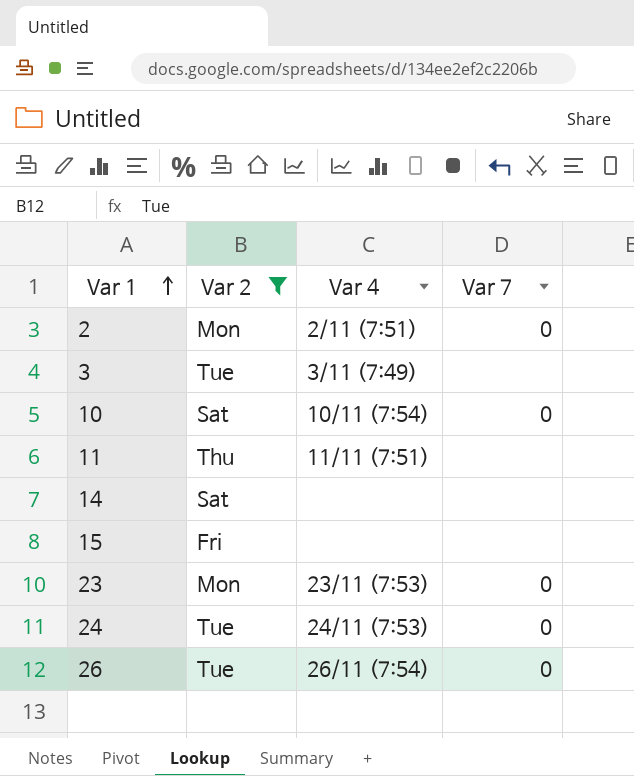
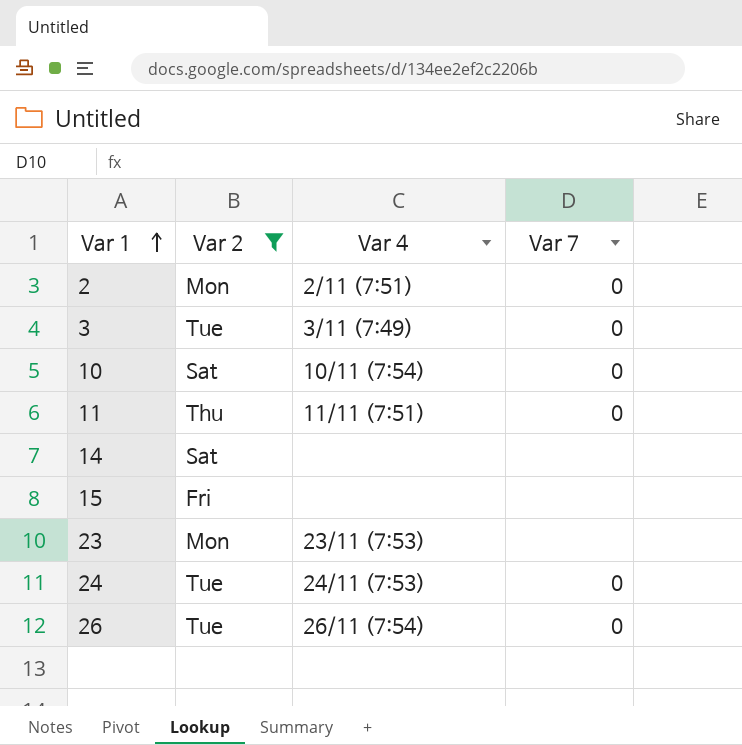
3 | Var 7: none -> 0
11 | Var 7: none -> 0
23 | Var 7: 0 -> none

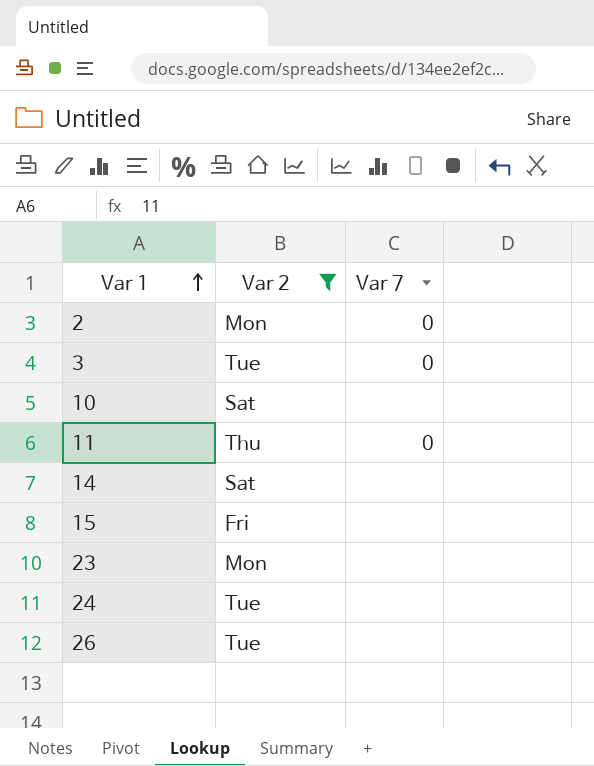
column Var 4 | position: 3 -> none
10 | Var 7: 0 -> none
24 | Var 7: 0 -> none
26 | Var 7: 0 -> none

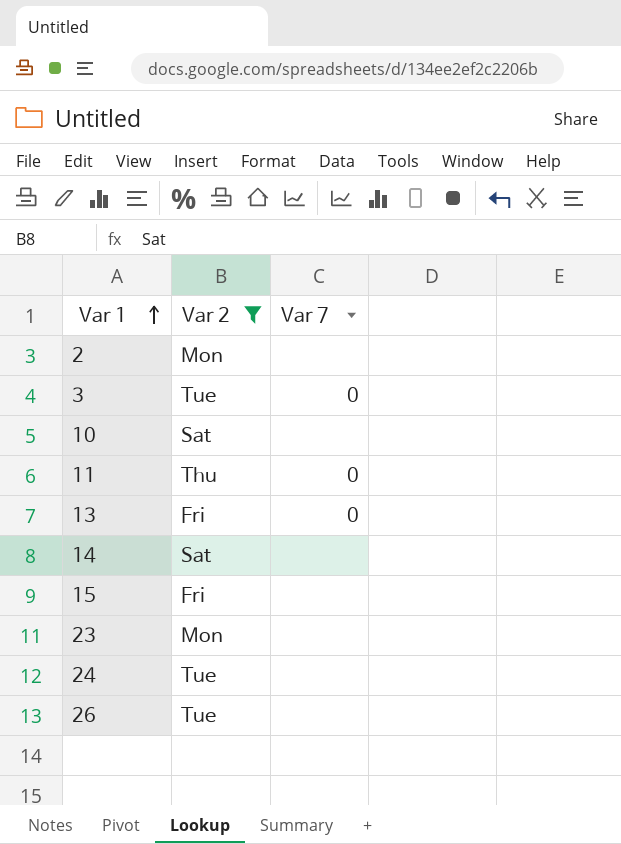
2 | Var 7: 0 -> none
row 13: none -> Fri | 0

